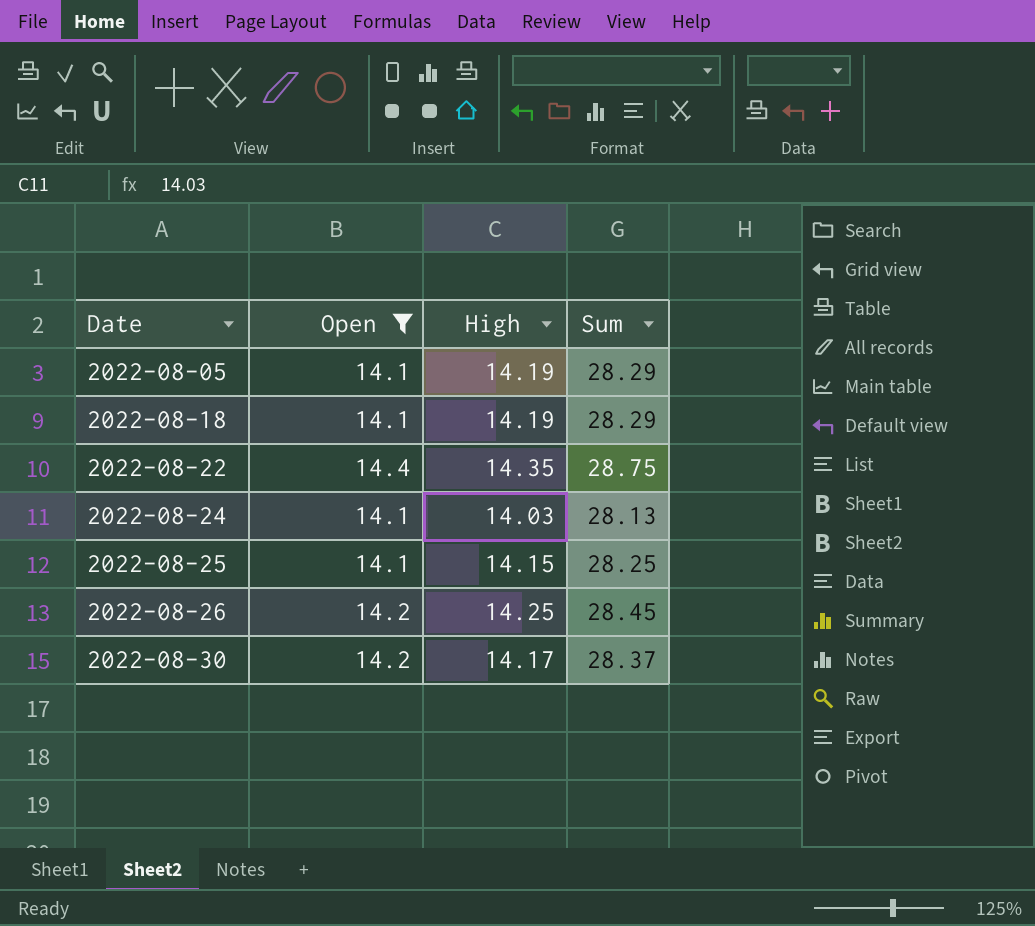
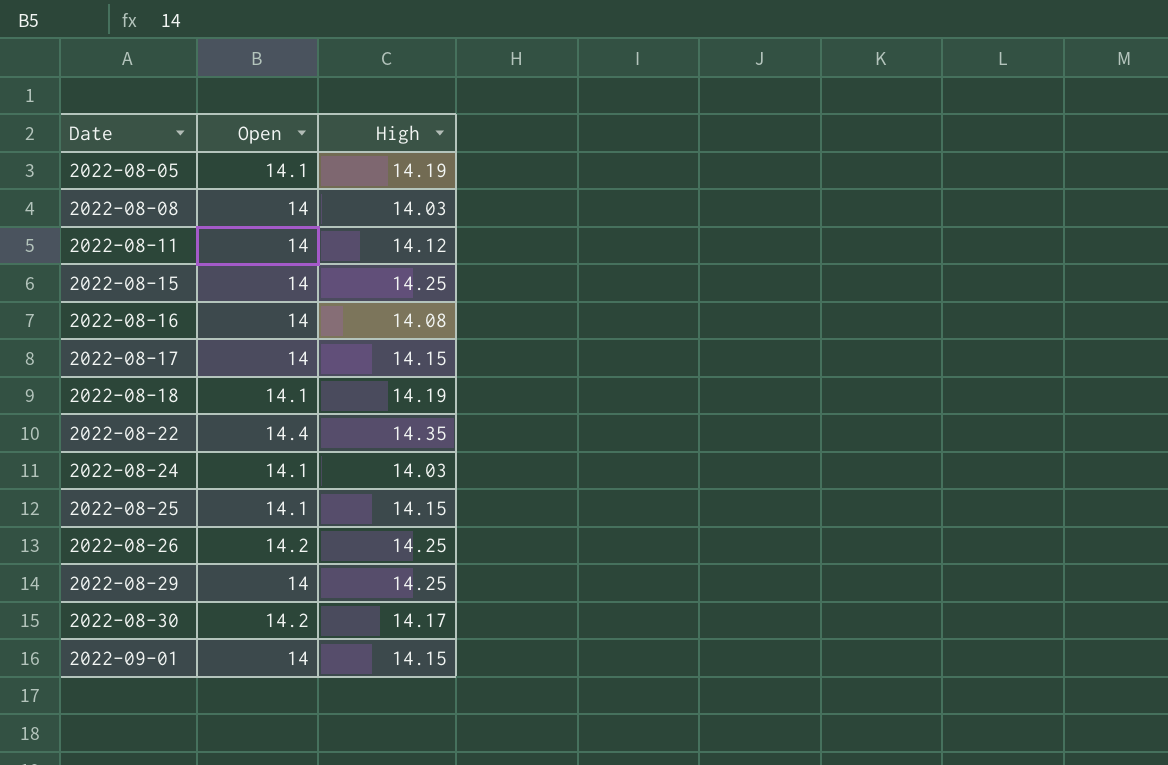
filter: Open != 14 -> none
column Sum | formula: [Open] + [High] -> none

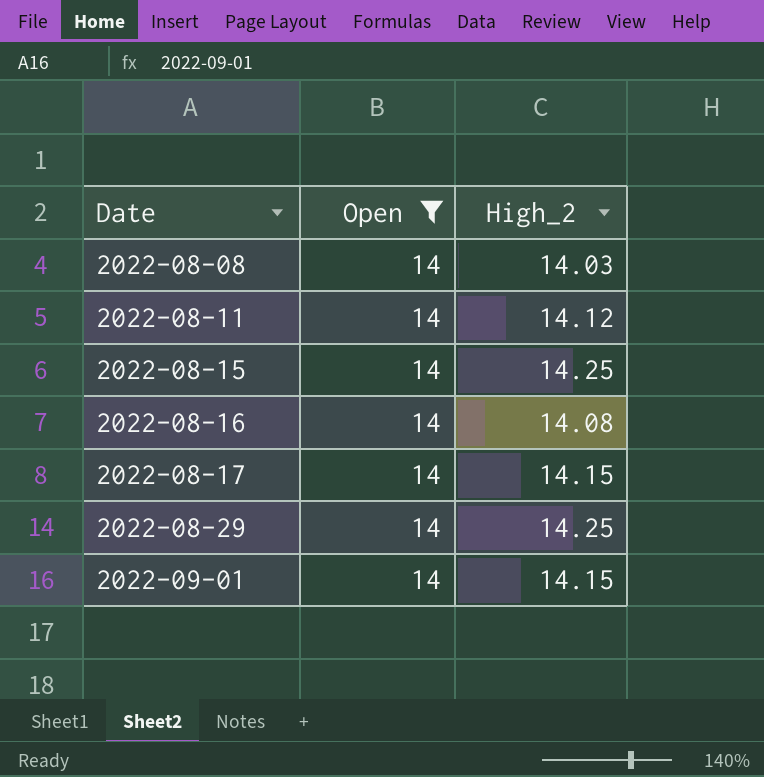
filter: none -> Open = 14
column name: High -> High_2

